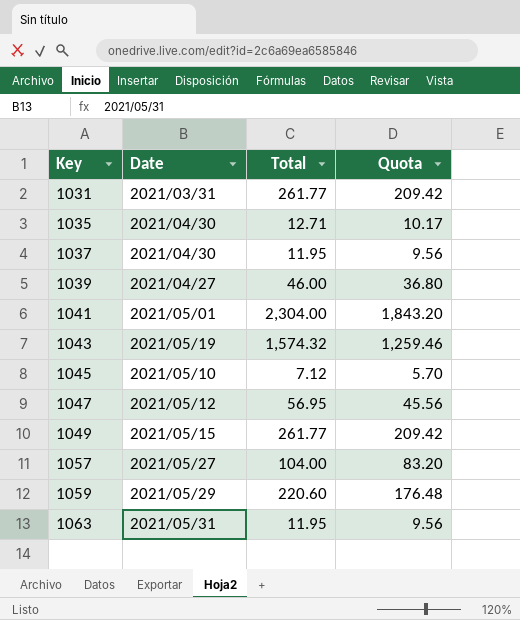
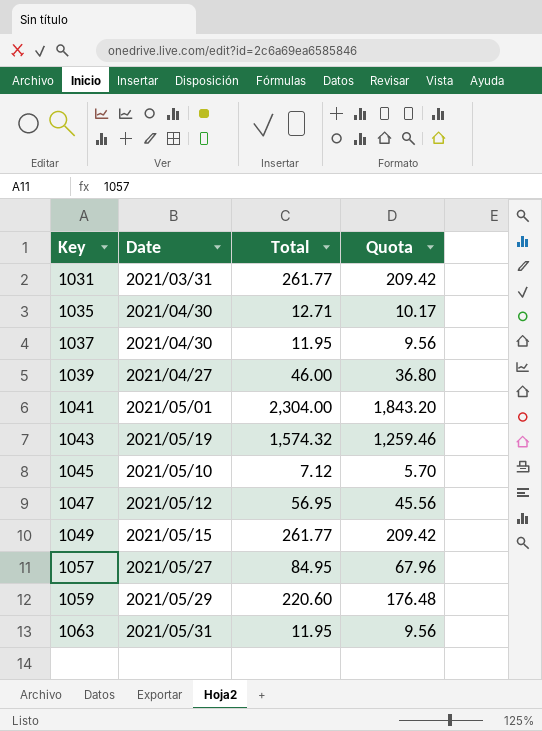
1057 | Total: 104.00 -> 84.95
1057 | Quota: 83.20 -> 67.96

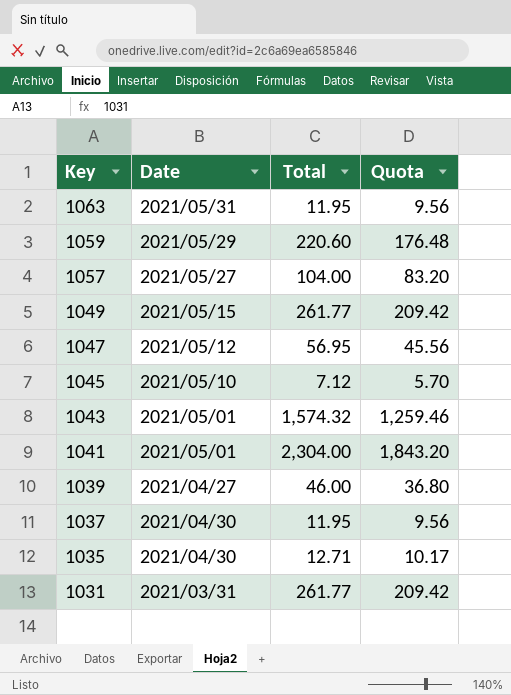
row order: Key ascending -> Key descending
1057 | Total: 84.95 -> 104.00
1057 | Quota: 67.96 -> 83.20
1043 | Date: 2021/05/19 -> 2021/05/01

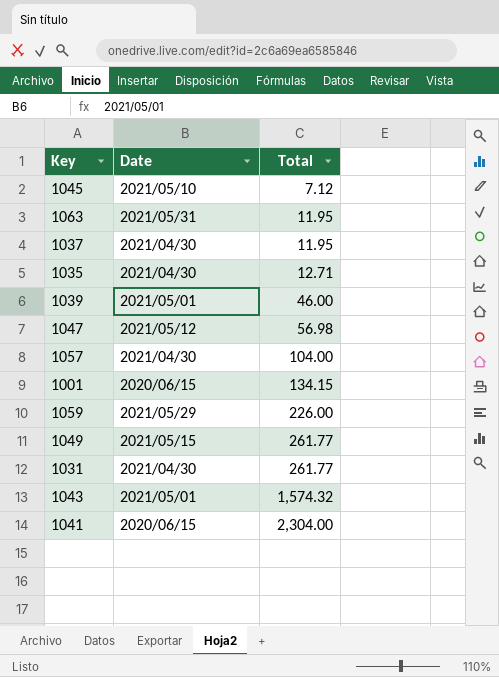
row order: Key descending -> Total ascending
column Quota | formula: [Total] * 0.8 -> none
1039 | Date: 2021/04/27 -> 2021/05/01
1047 | Total: 56.95 -> 56.98
1057 | Date: 2021/05/27 -> 2021/04/30
row 1001: none -> 2020/06/15 | 134.15
1059 | Total: 220.60 -> 226.00
1031 | Date: 2021/03/31 -> 2021/04/30
1041 | Date: 2021/05/01 -> 2020/06/15

